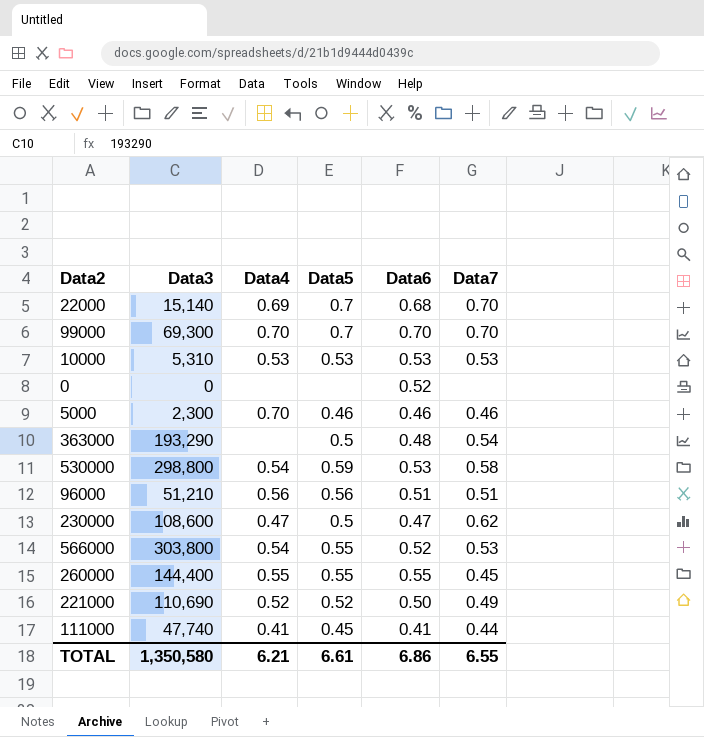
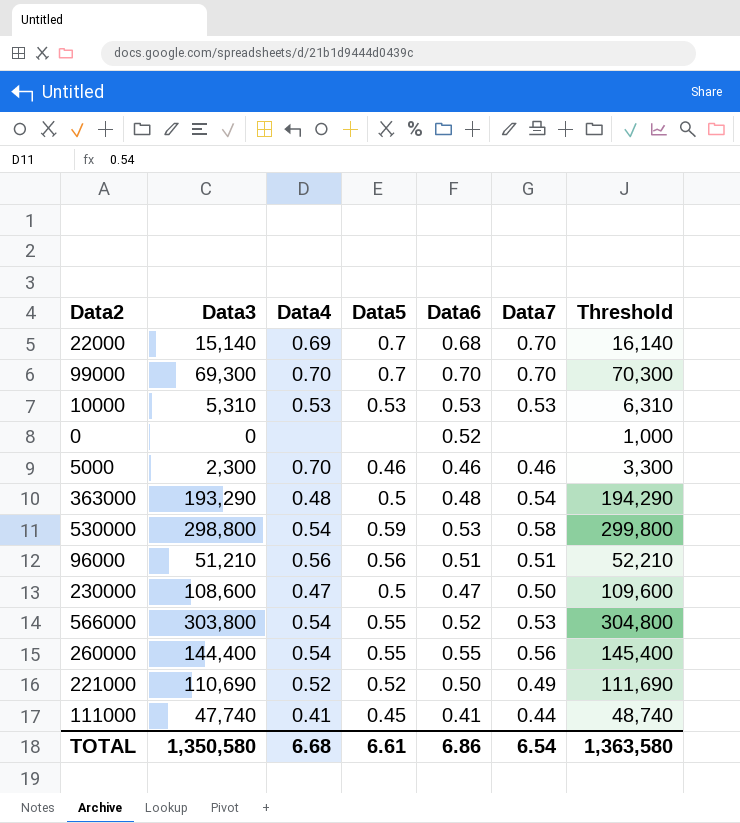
column Threshold | formula: none -> [Data3] + 1000
363000 | Data4: none -> 0.48
230000 | Data7: 0.62 -> 0.50
260000 | Data4: 0.55 -> 0.54
260000 | Data7: 0.45 -> 0.56
TOTAL | Data4: 6.21 -> 6.68
TOTAL | Data7: 6.55 -> 6.54

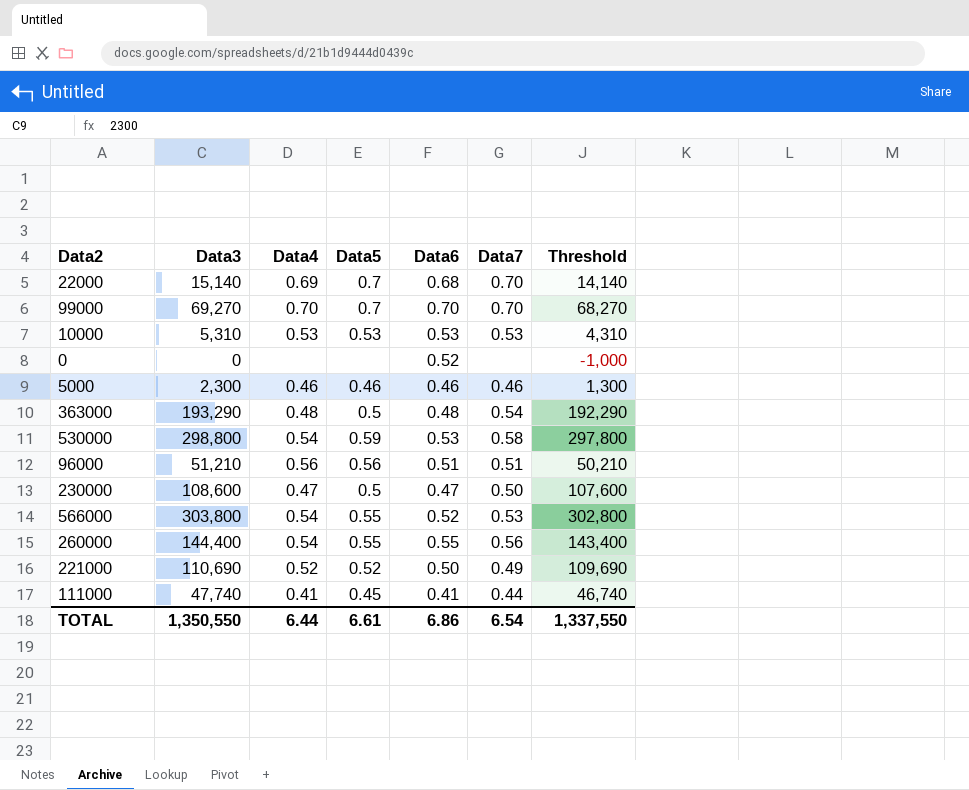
column Threshold | formula: [Data3] + 1000 -> [Data3] - 1000
99000 | Data3: 69,300 -> 69,270
5000 | Data4: 0.70 -> 0.46
TOTAL | Data3: 1,350,580 -> 1,350,550
TOTAL | Data4: 6.68 -> 6.44
TOTAL | Threshold: 1,363,580 -> 1,337,550

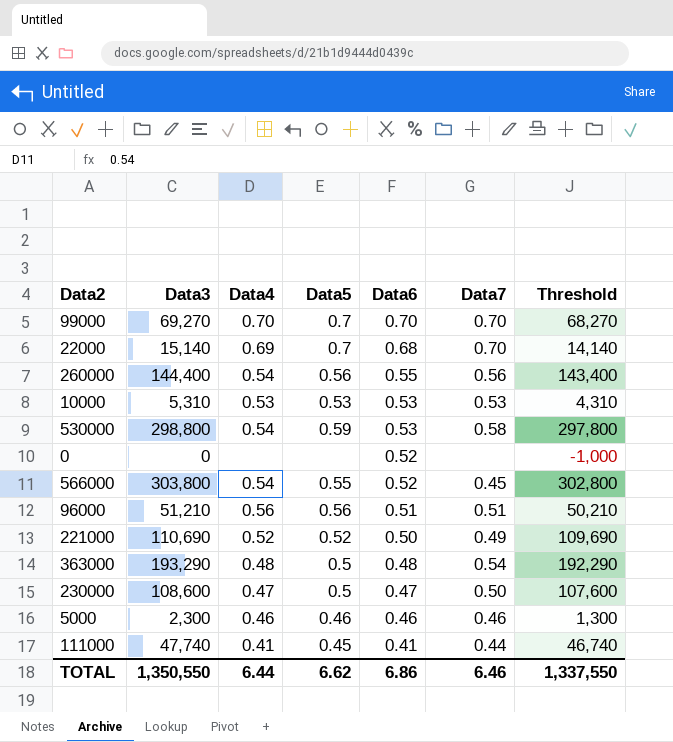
row order: none -> Data6 descending
260000 | Data5: 0.55 -> 0.56
566000 | Data7: 0.53 -> 0.45
TOTAL | Data5: 6.61 -> 6.62
TOTAL | Data7: 6.54 -> 6.46

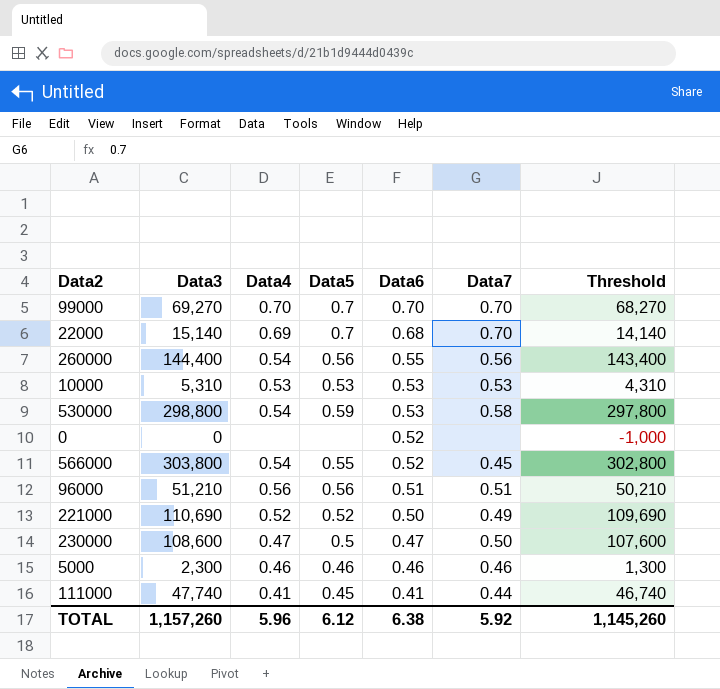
row 363000: 193,290 | 0.48 | 0.5 | 0.48 | 0.54 | 192,290 -> none
TOTAL | Data3: 1,350,550 -> 1,157,260
TOTAL | Data4: 6.44 -> 5.96
TOTAL | Data5: 6.62 -> 6.12
TOTAL | Data6: 6.86 -> 6.38
TOTAL | Data7: 6.46 -> 5.92
TOTAL | Threshold: 1,337,550 -> 1,145,260

